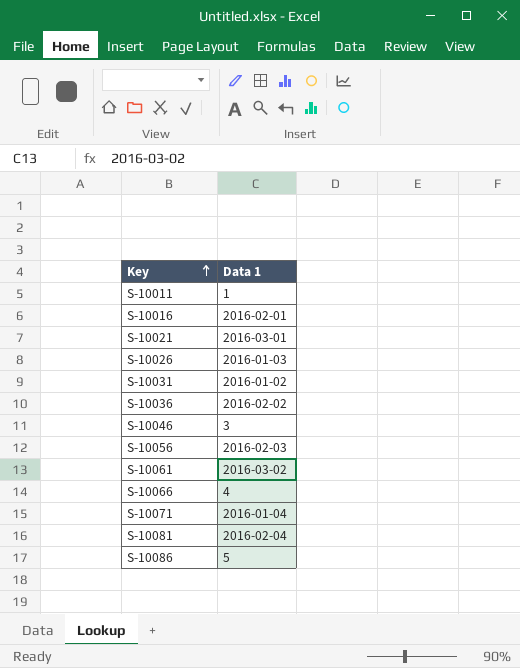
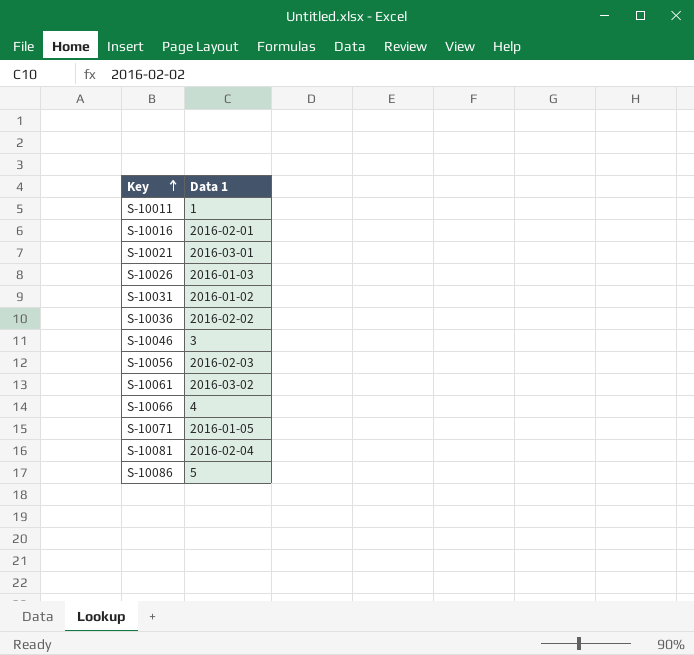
S-10071 | Data 1: 2016-01-04 -> 2016-01-05

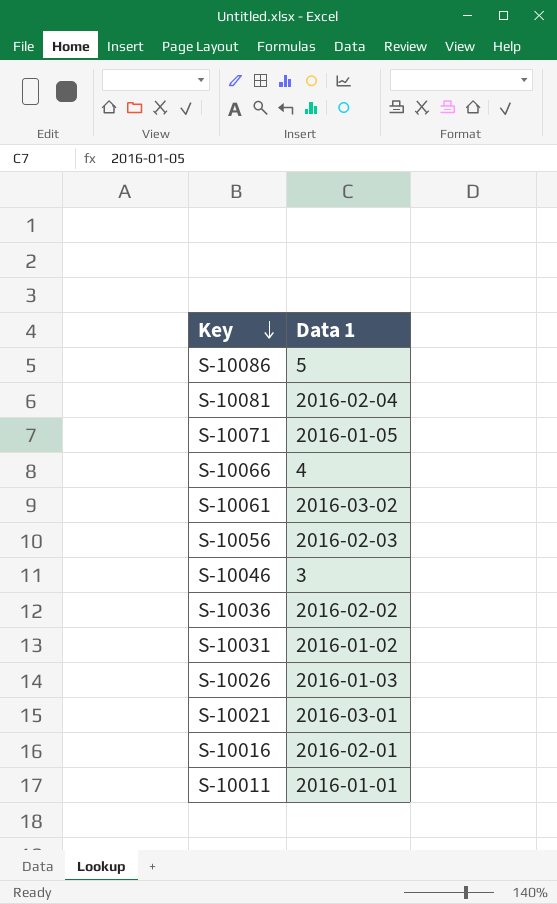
row order: Key ascending -> Key descending
S-10011 | Data 1: 1 -> 2016-01-01

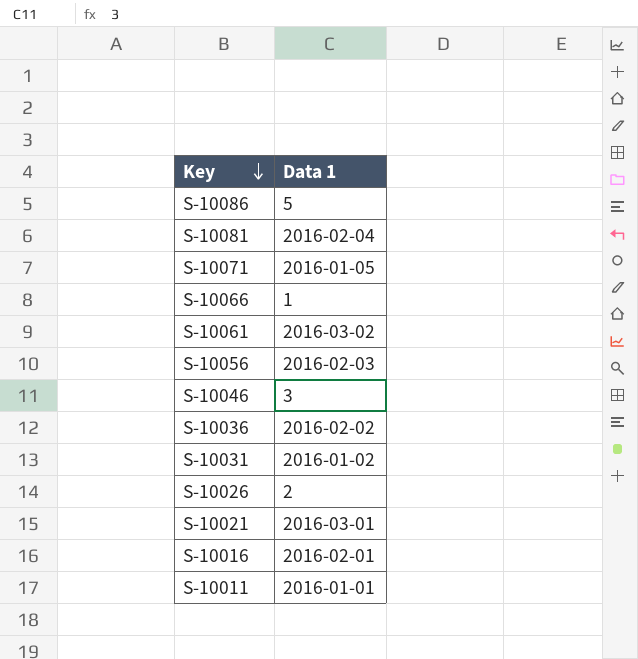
S-10066 | Data 1: 4 -> 1
S-10026 | Data 1: 2016-01-03 -> 2

